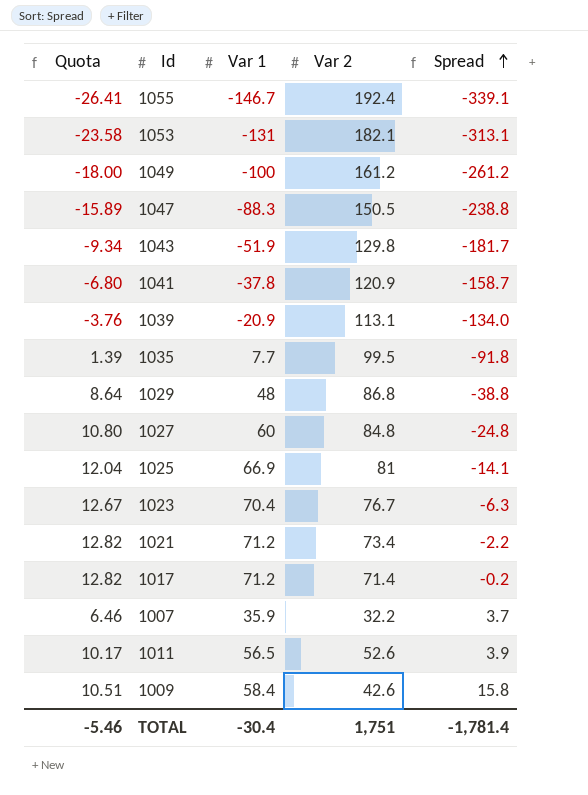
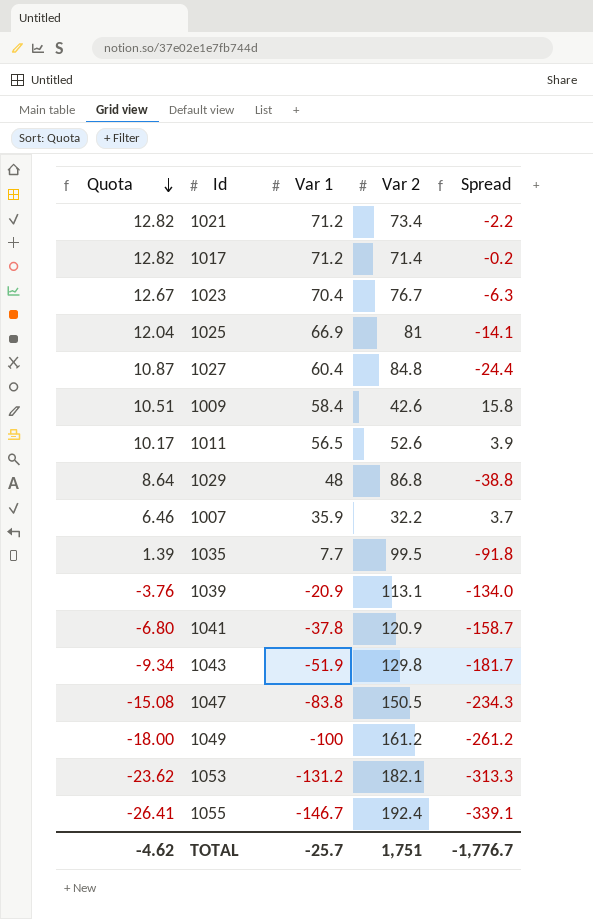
row order: Spread ascending -> Quota descending
1027 | Quota: 10.80 -> 10.87
1027 | Var 1: 60 -> 60.4
1027 | Spread: -24.8 -> -24.4
1047 | Quota: -15.89 -> -15.08
1047 | Var 1: -88.3 -> -83.8
1047 | Spread: -238.8 -> -234.3
1053 | Quota: -23.58 -> -23.62
1053 | Var 1: -131 -> -131.2
1053 | Spread: -313.1 -> -313.3
TOTAL | Quota: -5.46 -> -4.62
TOTAL | Var 1: -30.4 -> -25.7
TOTAL | Spread: -1,781.4 -> -1,776.7

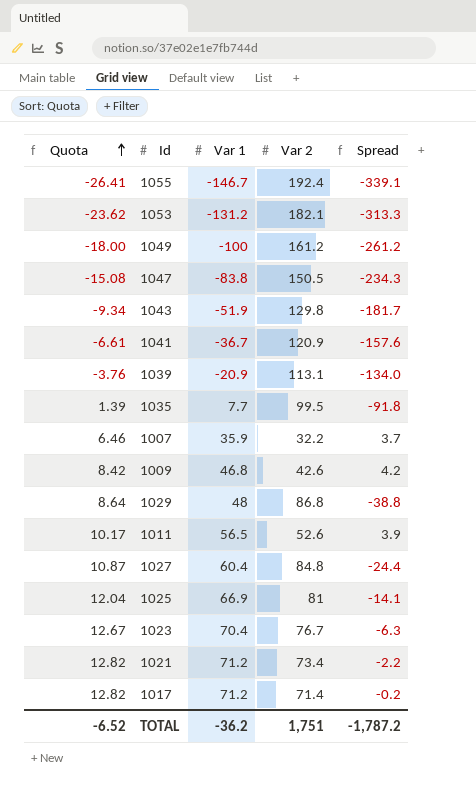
row order: Quota descending -> Quota ascending
1041 | Quota: -6.80 -> -6.61
1041 | Var 1: -37.8 -> -36.7
1041 | Spread: -158.7 -> -157.6
1009 | Quota: 10.51 -> 8.42
1009 | Var 1: 58.4 -> 46.8
1009 | Spread: 15.8 -> 4.2
TOTAL | Quota: -4.62 -> -6.52
TOTAL | Var 1: -25.7 -> -36.2
TOTAL | Spread: -1,776.7 -> -1,787.2

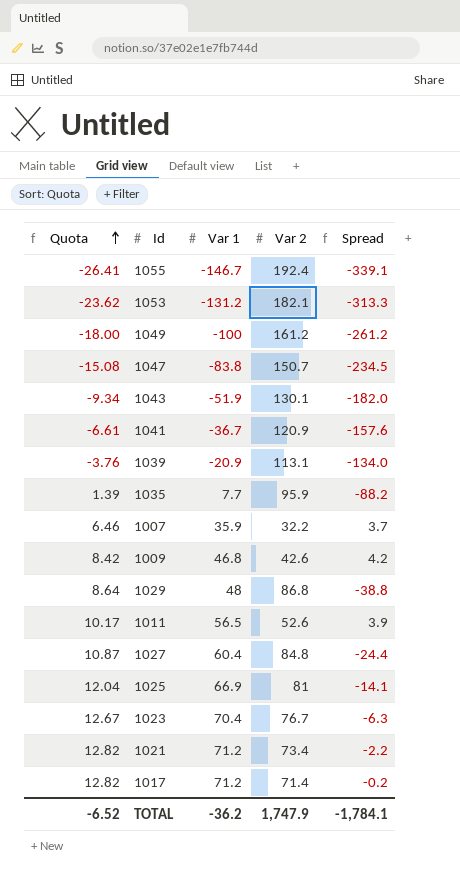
1047 | Var 2: 150.5 -> 150.7
1047 | Spread: -234.3 -> -234.5
1043 | Var 2: 129.8 -> 130.1
1043 | Spread: -181.7 -> -182.0
1035 | Var 2: 99.5 -> 95.9
1035 | Spread: -91.8 -> -88.2
TOTAL | Var 2: 1,751 -> 1,747.9
TOTAL | Spread: -1,787.2 -> -1,784.1

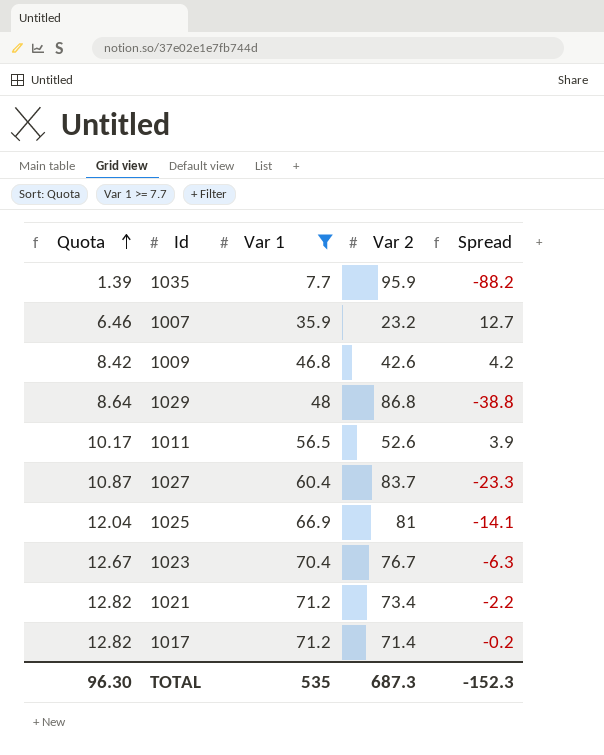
filter: none -> Var 1 >= 7.7
1007 | Var 2: 32.2 -> 23.2
1007 | Spread: 3.7 -> 12.7
1027 | Var 2: 84.8 -> 83.7
1027 | Spread: -24.4 -> -23.3
TOTAL | Quota: -6.52 -> 96.30
TOTAL | Var 1: -36.2 -> 535
TOTAL | Var 2: 1,747.9 -> 687.3
TOTAL | Spread: -1,784.1 -> -152.3

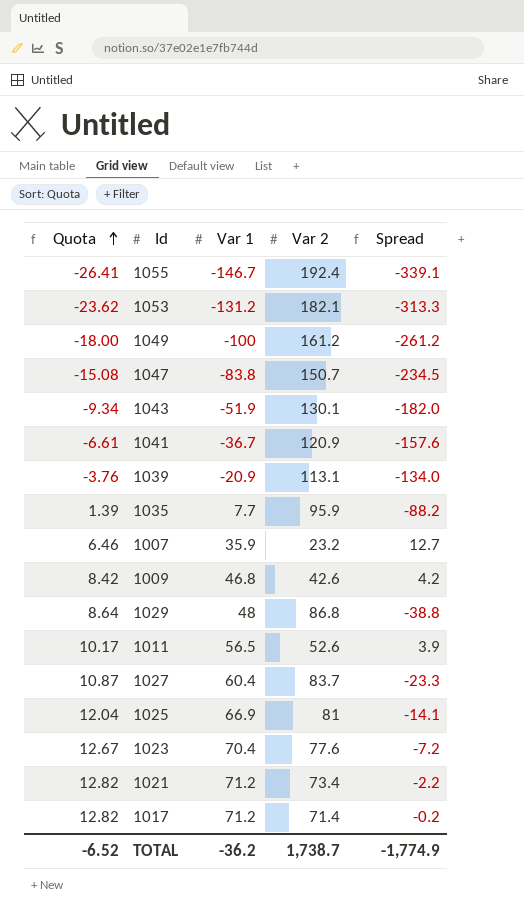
filter: Var 1 >= 7.7 -> none
1023 | Var 2: 76.7 -> 77.6
1023 | Spread: -6.3 -> -7.2
TOTAL | Quota: 96.30 -> -6.52
TOTAL | Var 1: 535 -> -36.2
TOTAL | Var 2: 687.3 -> 1,738.7
TOTAL | Spread: -152.3 -> -1,774.9

